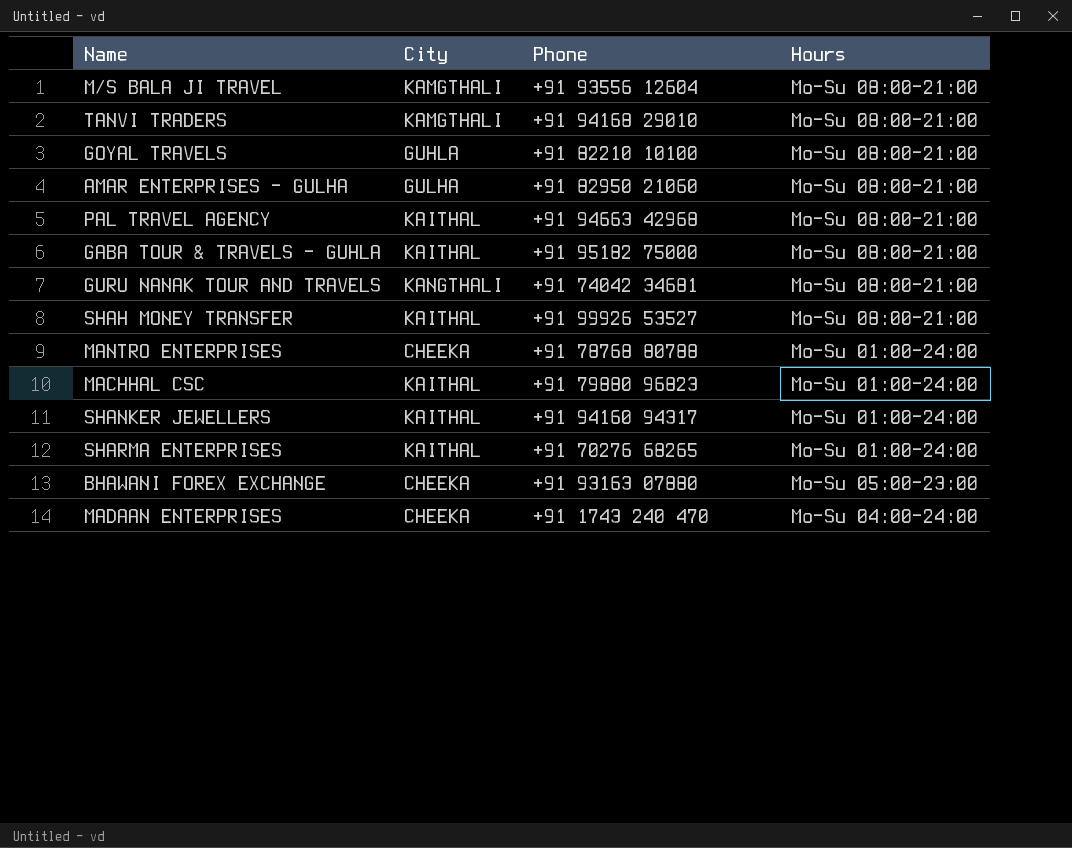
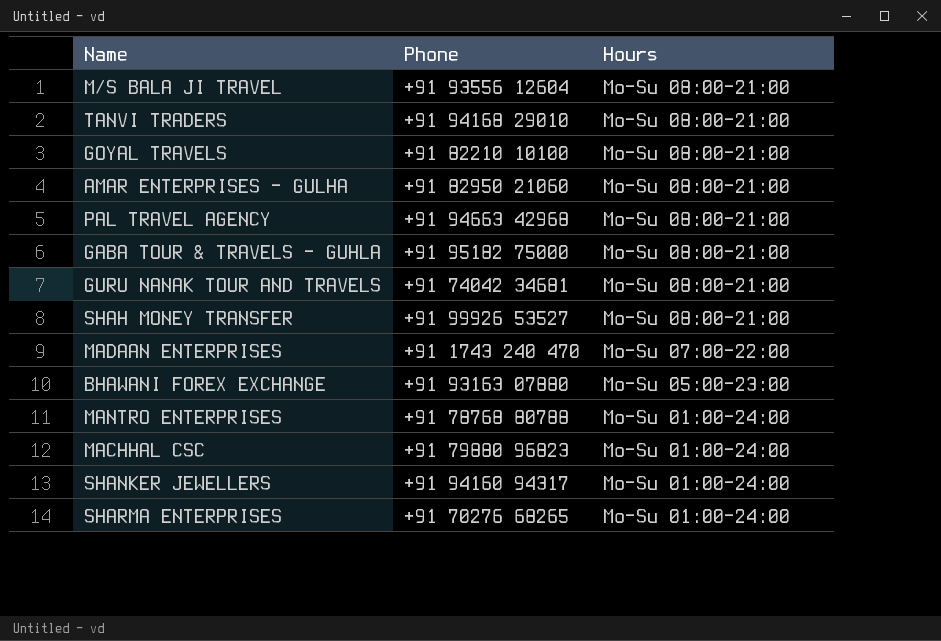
row order: none -> Hours descending
column City | position: 2 -> none
MADAAN ENTERPRISES | Hours: Mo-Su 04:00-24:00 -> Mo-Su 07:00-22:00

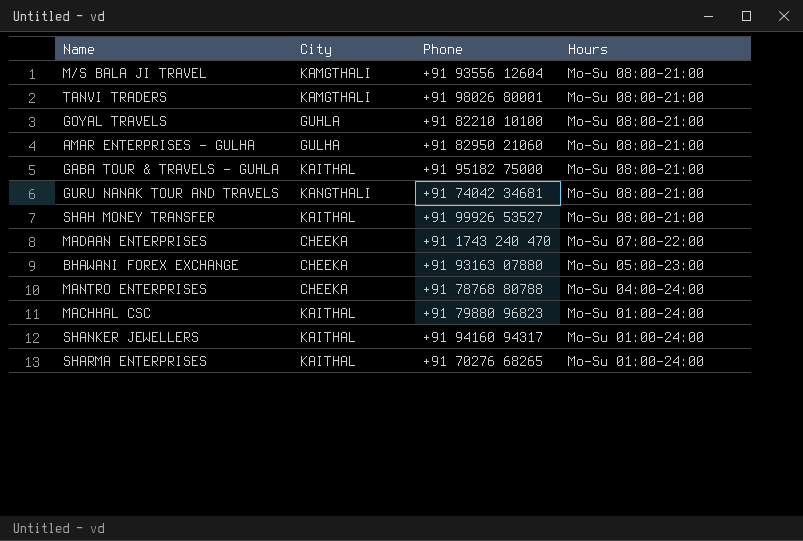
column City | position: none -> 2
row PAL TRAVEL AGENCY: +91 94663 42968 | Mo-Su 08:00-21:00 -> none
TANVI TRADERS | Phone: +91 94168 29010 -> +91 98026 80001
MANTRO ENTERPRISES | Hours: Mo-Su 01:00-24:00 -> Mo-Su 04:00-24:00

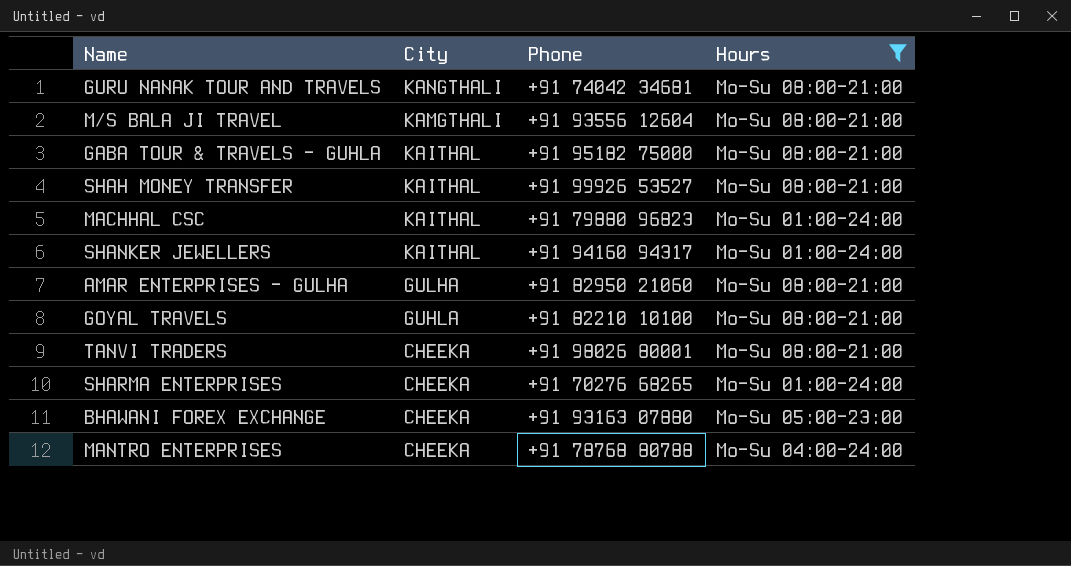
filter: none -> Hours != Mo-Su 07:00-22:00
row order: Hours descending -> City descending
TANVI TRADERS | City: KAMGTHALI -> CHEEKA
SHARMA ENTERPRISES | City: KAITHAL -> CHEEKA

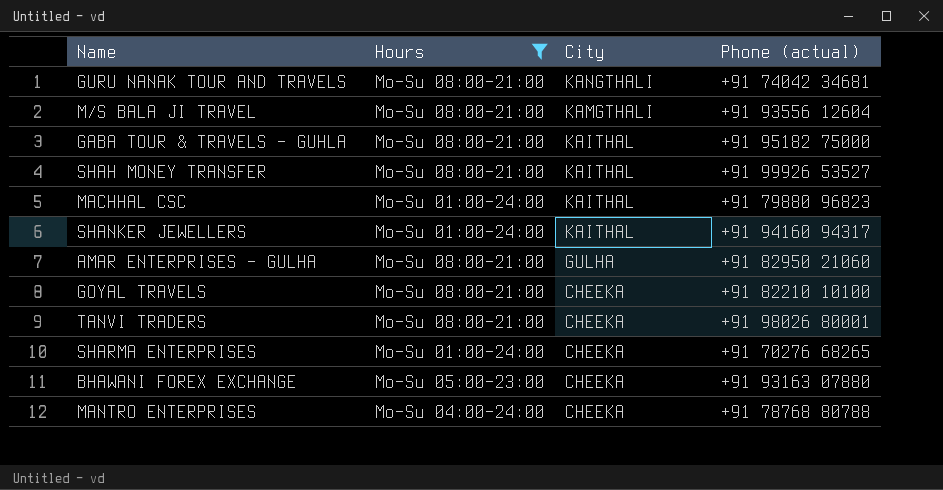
column Hours | position: 4 -> 2
column name: Phone -> Phone (actual)
GOYAL TRAVELS | City: GUHLA -> CHEEKA

